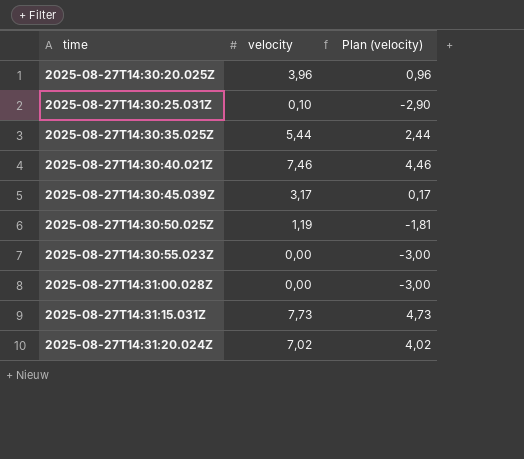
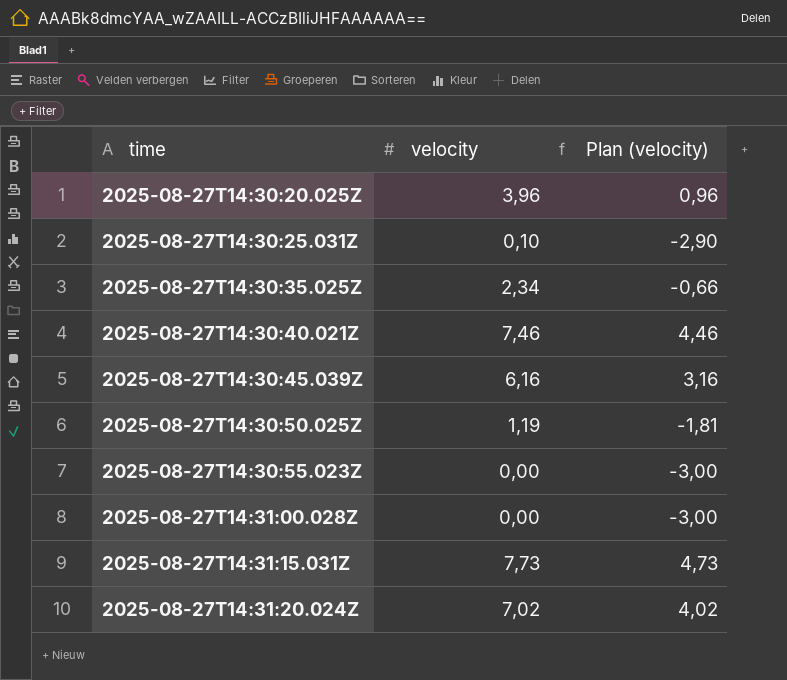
2025-08-27T14:30:35.025Z | velocity: 5,44 -> 2,34
2025-08-27T14:30:35.025Z | Plan (velocity): 2,44 -> -0,66
2025-08-27T14:30:45.039Z | velocity: 3,17 -> 6,16
2025-08-27T14:30:45.039Z | Plan (velocity): 0,17 -> 3,16

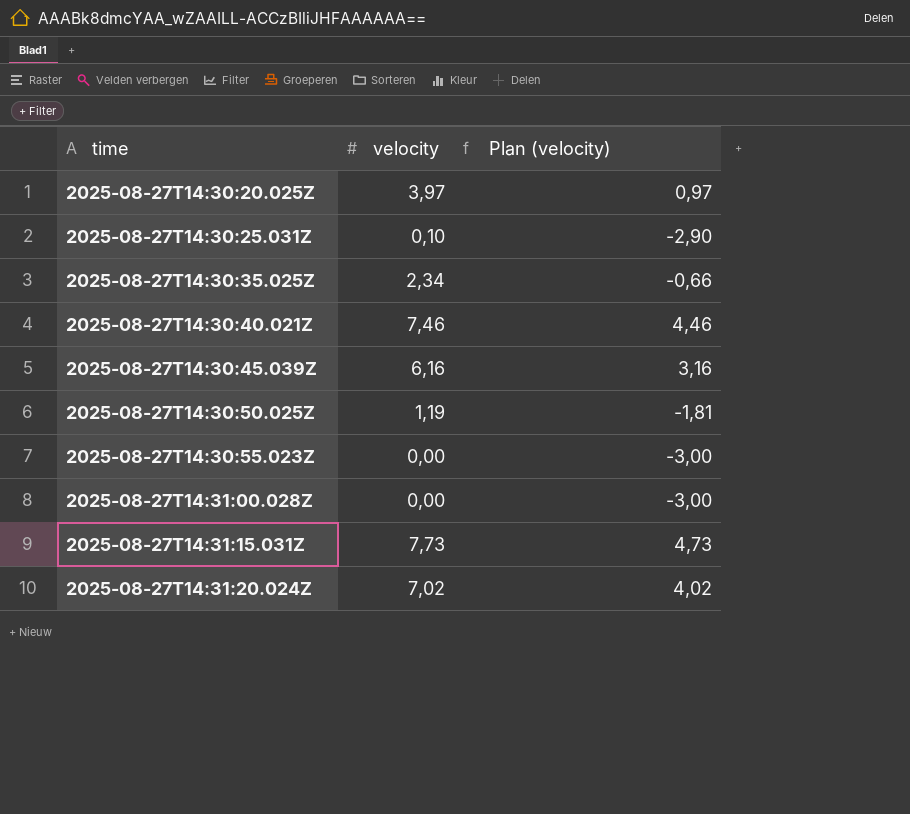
2025-08-27T14:30:20.025Z | velocity: 3,96 -> 3,97
2025-08-27T14:30:20.025Z | Plan (velocity): 0,96 -> 0,97

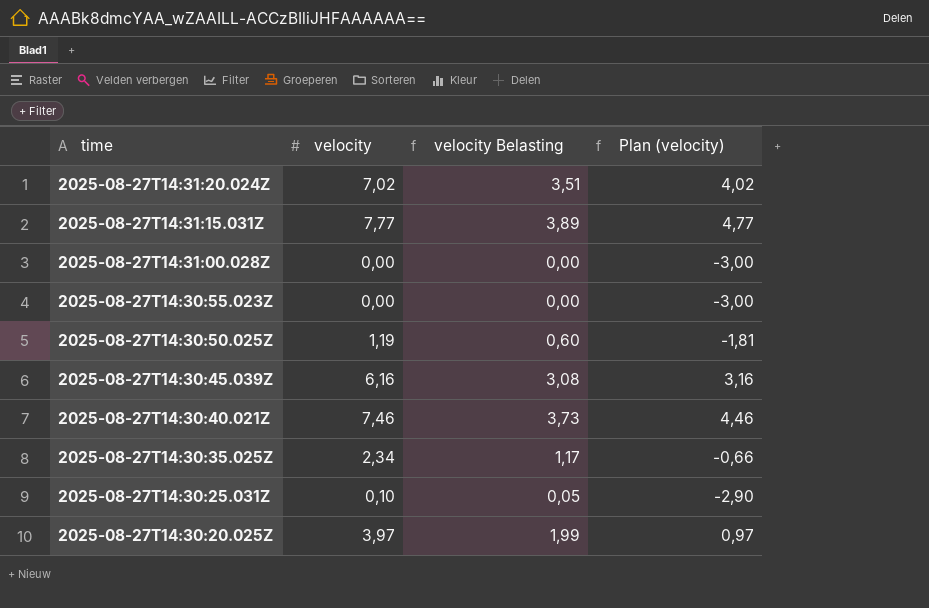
row order: time ascending -> time descending
column velocity Belasting | formula: none -> [velocity] * 0,5
2025-08-27T14:31:15.031Z | velocity: 7,73 -> 7,77
2025-08-27T14:31:15.031Z | Plan (velocity): 4,73 -> 4,77

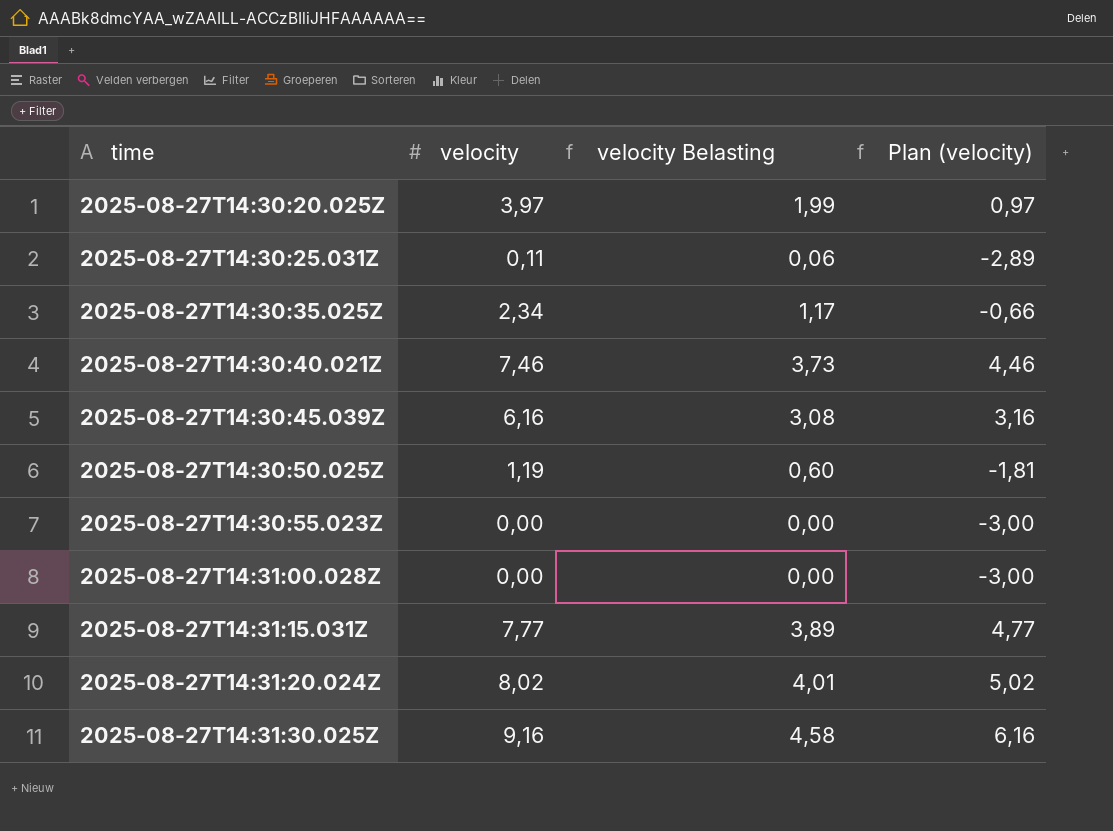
row order: time descending -> time ascending
2025-08-27T14:30:25.031Z | velocity: 0,10 -> 0,11
2025-08-27T14:30:25.031Z | velocity Belasting: 0,05 -> 0,06
2025-08-27T14:30:25.031Z | Plan (velocity): -2,90 -> -2,89
2025-08-27T14:31:20.024Z | velocity: 7,02 -> 8,02
2025-08-27T14:31:20.024Z | velocity Belasting: 3,51 -> 4,01
2025-08-27T14:31:20.024Z | Plan (velocity): 4,02 -> 5,02
row 2025-08-27T14:31:30.025Z: none -> 9,16 | 4,58 | 6,16

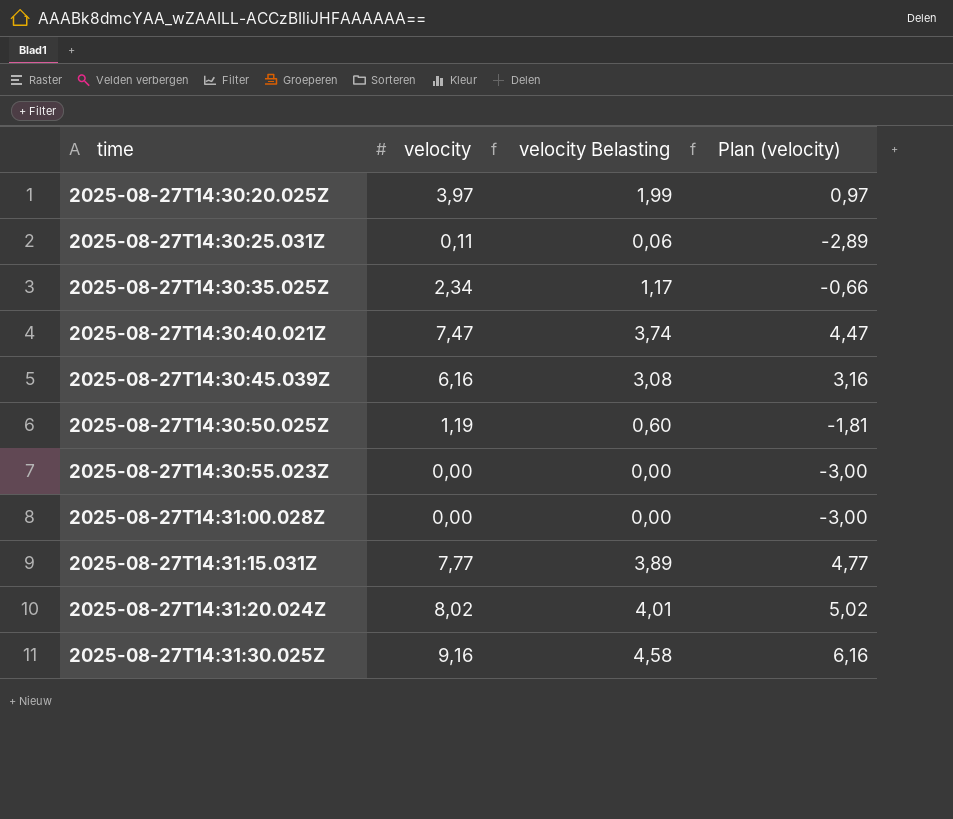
2025-08-27T14:30:40.021Z | velocity: 7,46 -> 7,47
2025-08-27T14:30:40.021Z | velocity Belasting: 3,73 -> 3,74
2025-08-27T14:30:40.021Z | Plan (velocity): 4,46 -> 4,47

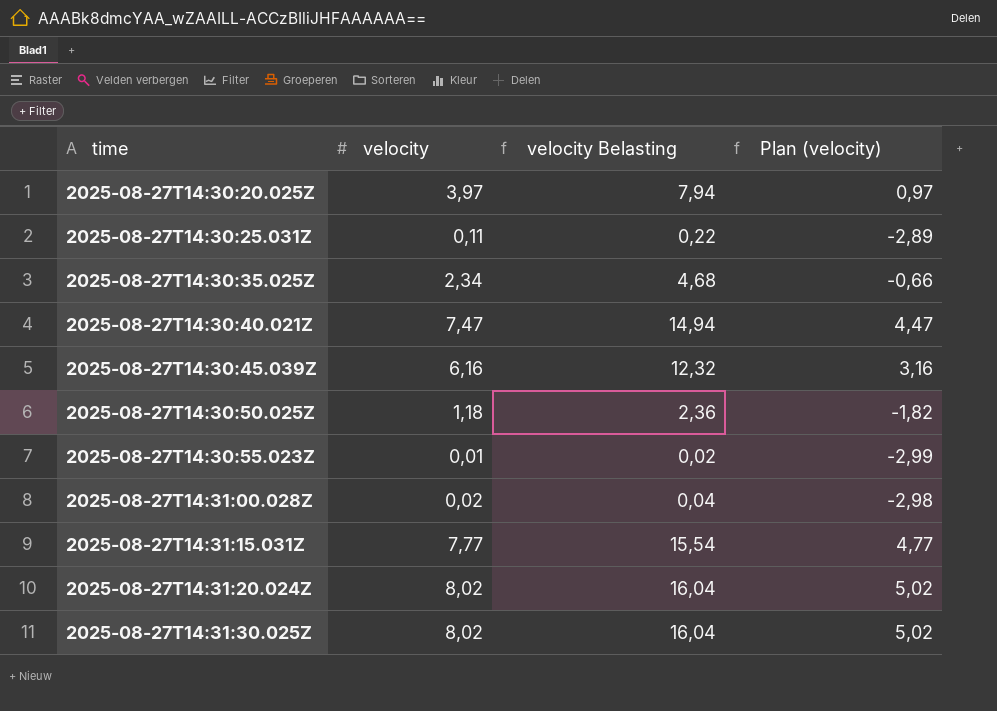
column velocity Belasting | formula: [velocity] * 0,5 -> [velocity] * 2
2025-08-27T14:30:50.025Z | velocity: 1,19 -> 1,18
2025-08-27T14:30:50.025Z | Plan (velocity): -1,81 -> -1,82
2025-08-27T14:30:55.023Z | velocity: 0,00 -> 0,01
2025-08-27T14:30:55.023Z | Plan (velocity): -3,00 -> -2,99
2025-08-27T14:31:00.028Z | velocity: 0,00 -> 0,02
2025-08-27T14:31:00.028Z | Plan (velocity): -3,00 -> -2,98
2025-08-27T14:31:30.025Z | velocity: 9,16 -> 8,02
2025-08-27T14:31:30.025Z | Plan (velocity): 6,16 -> 5,02

